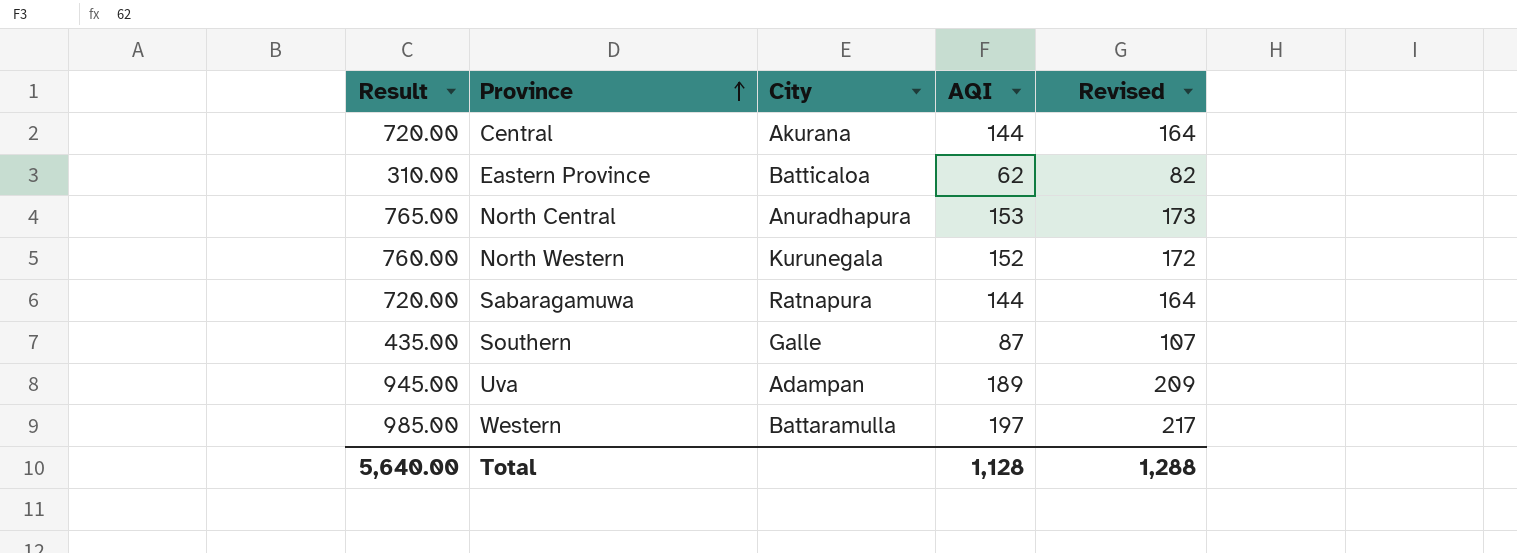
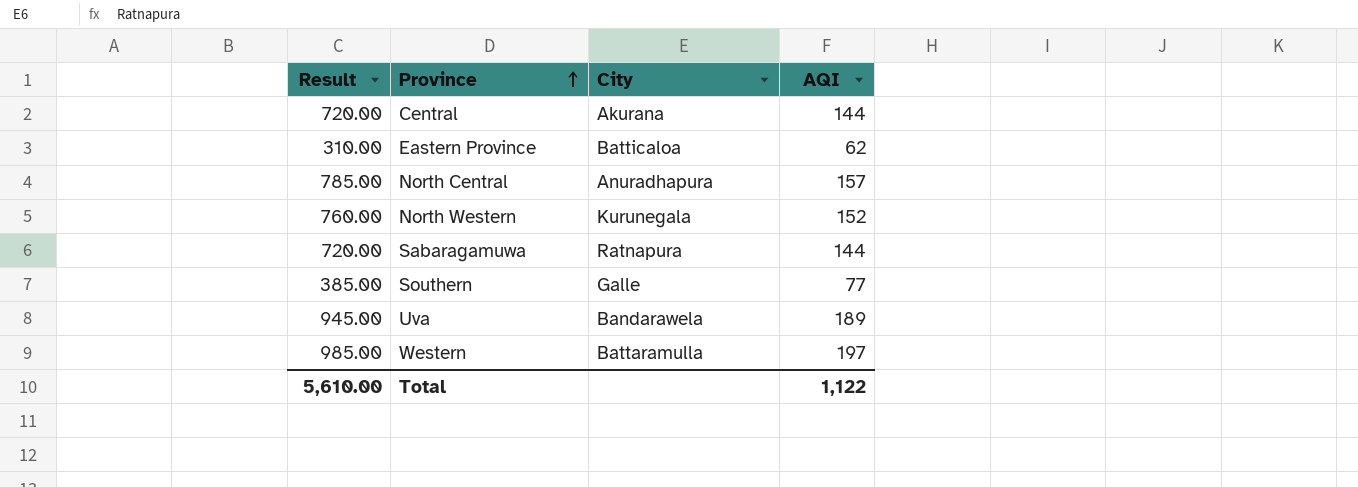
column Revised | formula: [AQI] + 20 -> none
North Central | Result: 765.00 -> 785.00
North Central | AQI: 153 -> 157
Southern | Result: 435.00 -> 385.00
Southern | AQI: 87 -> 77
Uva | City: Adampan -> Bandarawela
Total | Result: 5,640.00 -> 5,610.00
Total | AQI: 1,128 -> 1,122

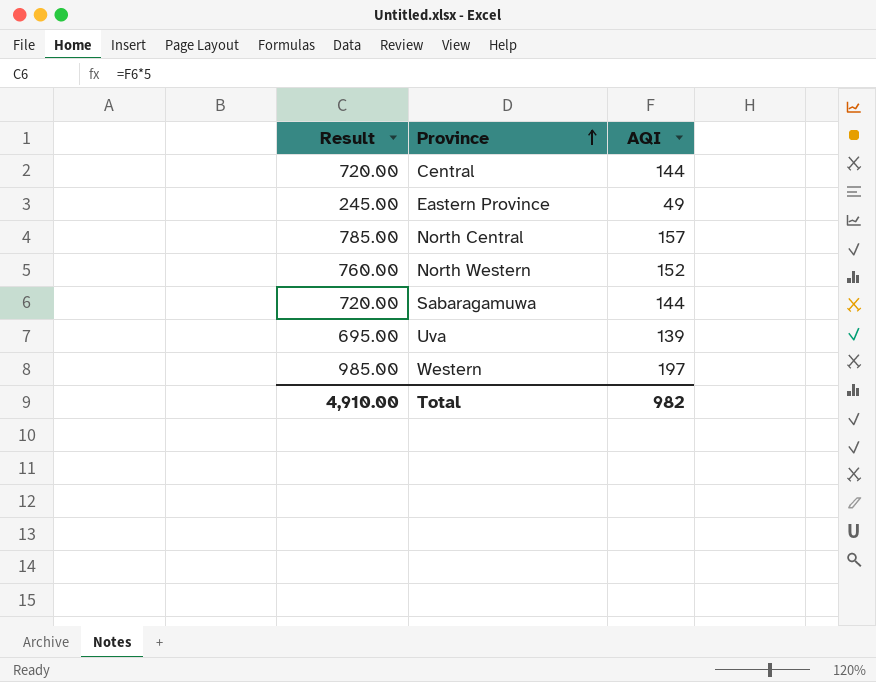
column City | position: 3 -> none
row Southern: 385.00 | Galle | 77 -> none
Eastern Province | Result: 310.00 -> 245.00
Eastern Province | AQI: 62 -> 49
Uva | Result: 945.00 -> 695.00
Uva | AQI: 189 -> 139
Total | Result: 5,610.00 -> 4,910.00
Total | AQI: 1,122 -> 982

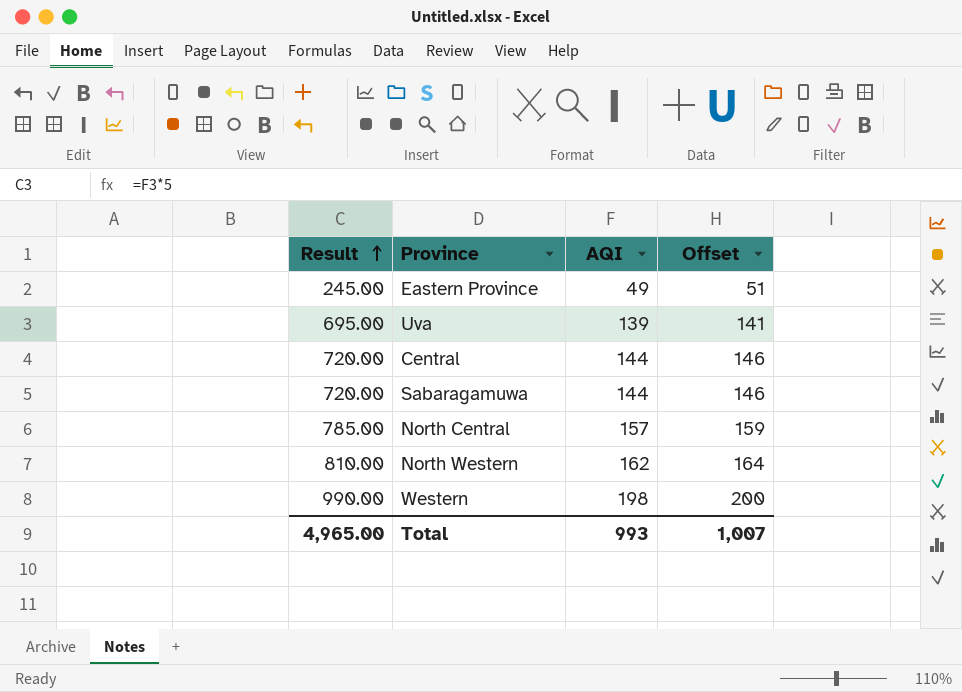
row order: Province ascending -> Result ascending
column Offset | formula: none -> [AQI] + 2
North Western | Result: 760.00 -> 810.00
North Western | AQI: 152 -> 162
Western | Result: 985.00 -> 990.00
Western | AQI: 197 -> 198
Total | Result: 4,910.00 -> 4,965.00
Total | AQI: 982 -> 993

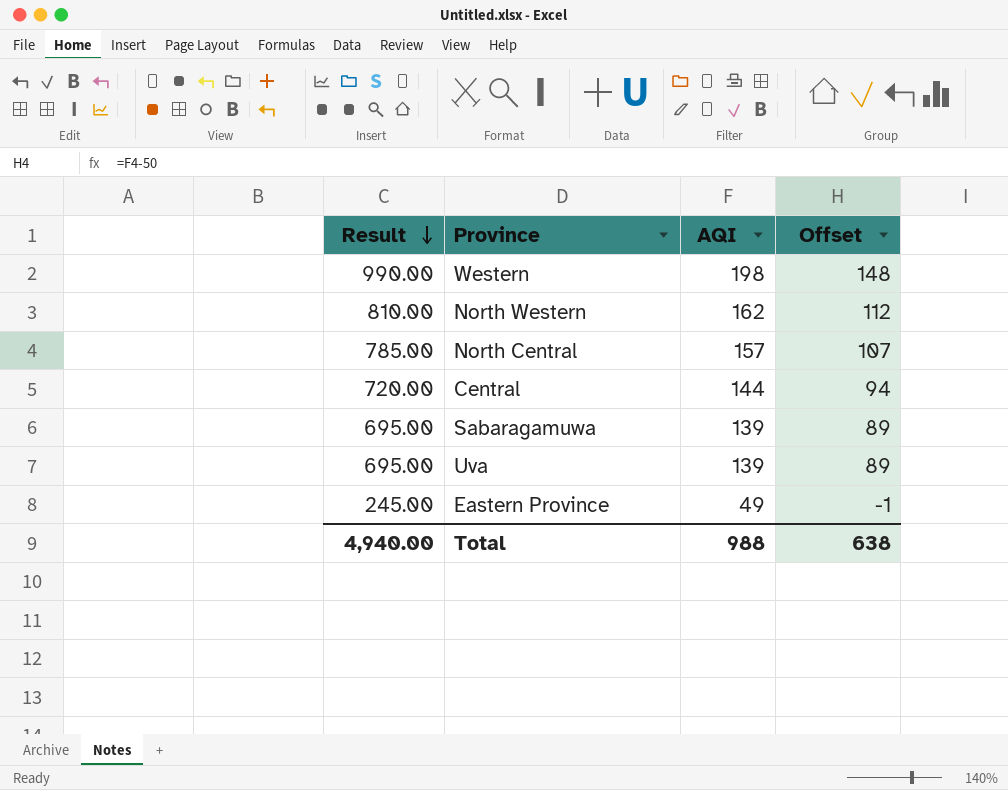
row order: Result ascending -> Result descending
column Offset | formula: [AQI] + 2 -> [AQI] - 50
Sabaragamuwa | Result: 720.00 -> 695.00
Sabaragamuwa | AQI: 144 -> 139
Total | Result: 4,965.00 -> 4,940.00
Total | AQI: 993 -> 988
Total | Offset: 1,007 -> 638

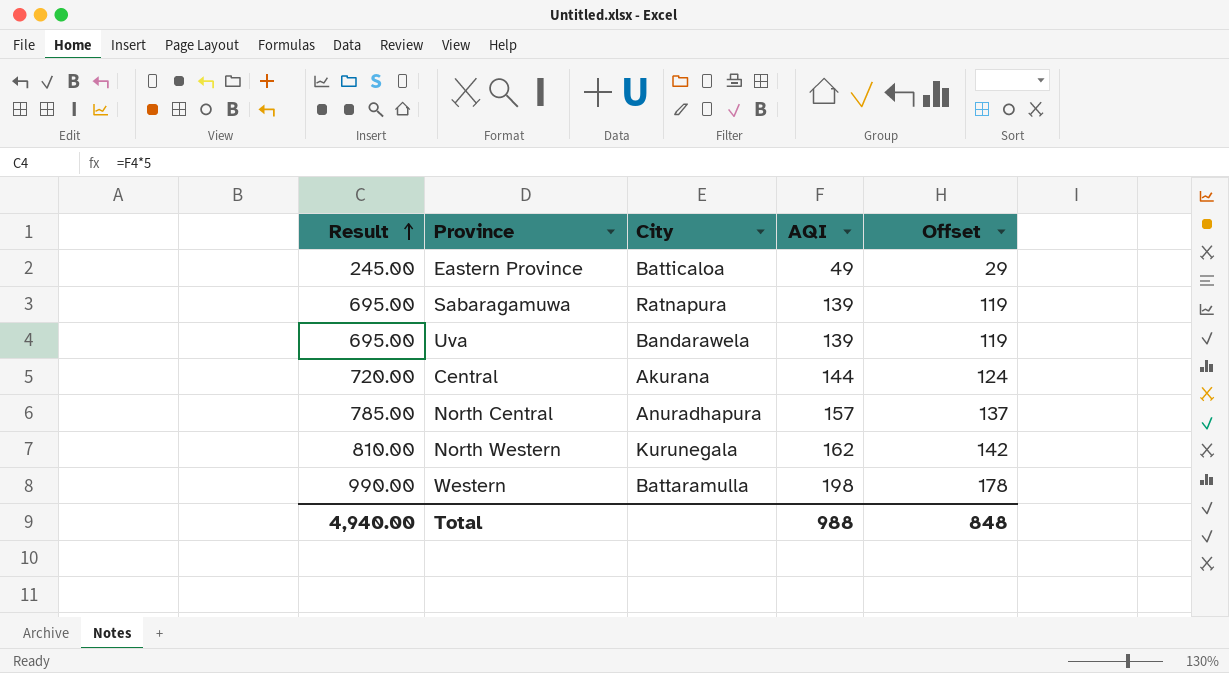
row order: Result descending -> Result ascending
column City | position: none -> 3
column Offset | formula: [AQI] - 50 -> [AQI] - 20
Total | Offset: 638 -> 848

